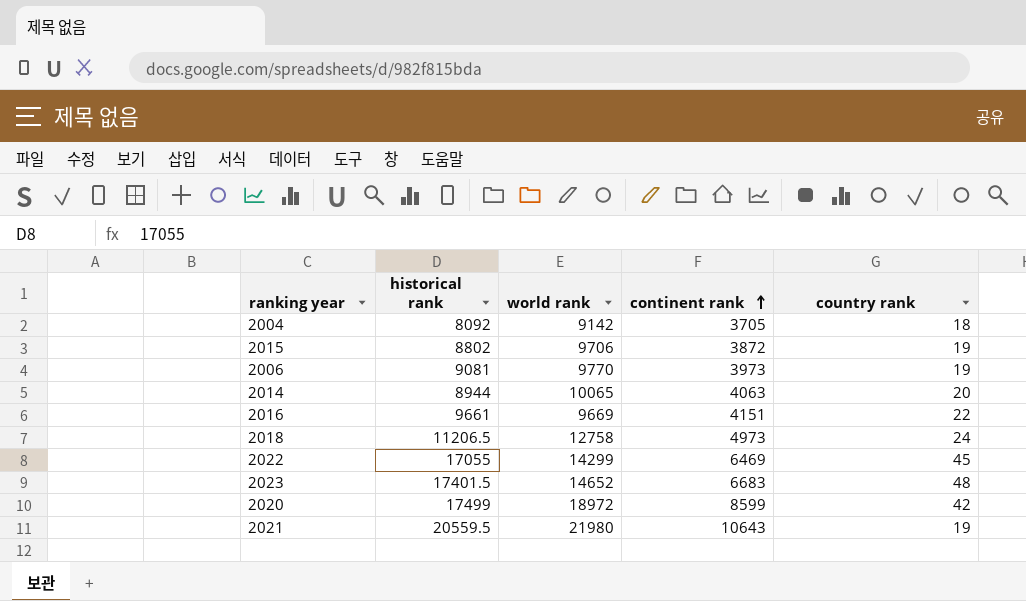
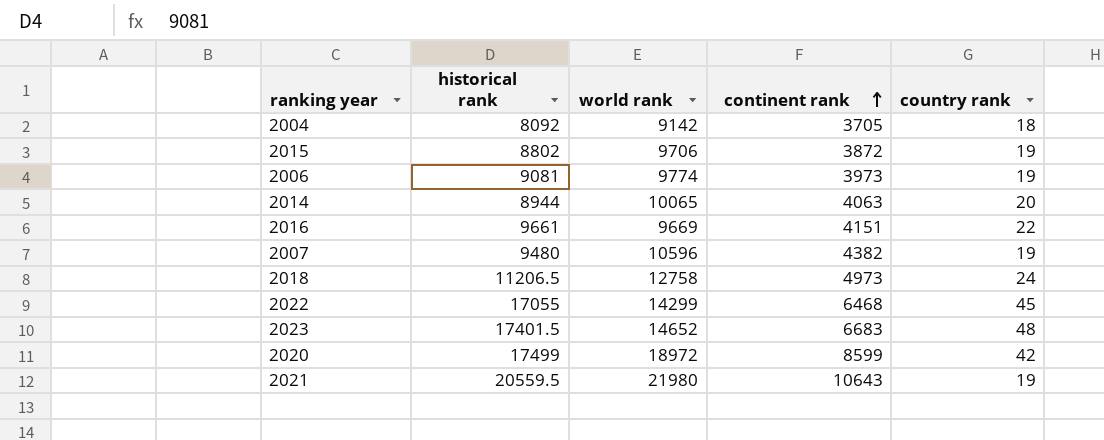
2006 | world rank: 9770 -> 9774
row 2007: none -> 9480 | 10596 | 4382 | 19
2022 | continent rank: 6469 -> 6468

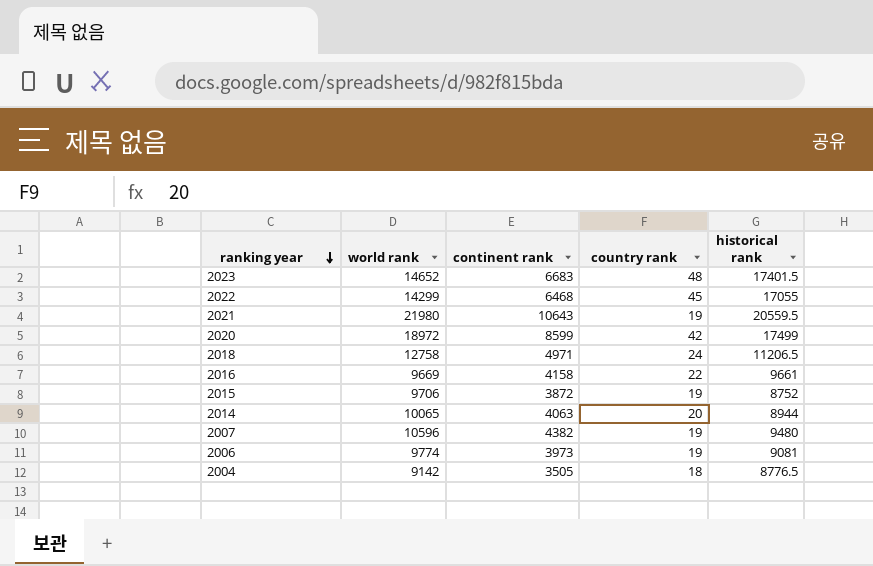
row order: continent rank ascending -> ranking year descending
column historical rank | position: 2 -> 5
2018 | continent rank: 4973 -> 4971
2016 | continent rank: 4151 -> 4158
2015 | historical rank: 8802 -> 8752
2004 | continent rank: 3705 -> 3505
2004 | historical rank: 8092 -> 8776.5

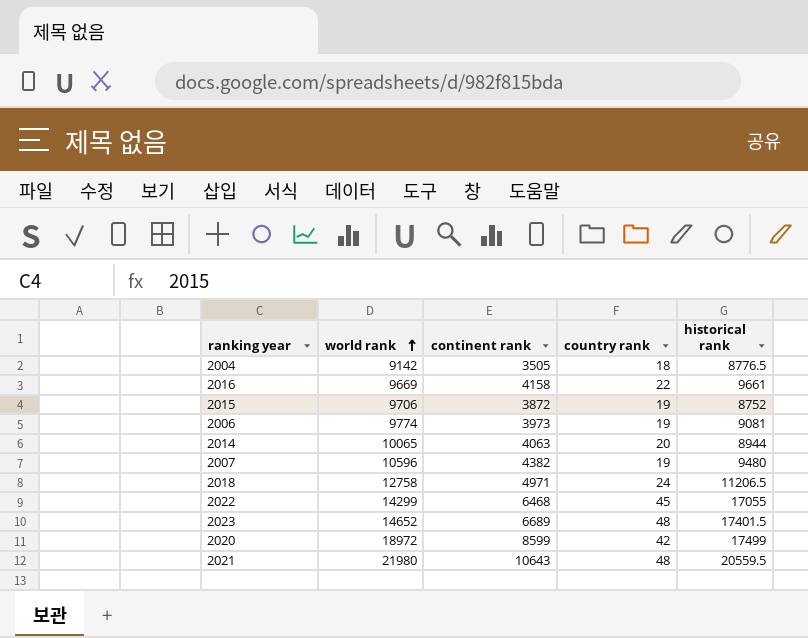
row order: ranking year descending -> world rank ascending
2023 | continent rank: 6683 -> 6689
2021 | country rank: 19 -> 48

